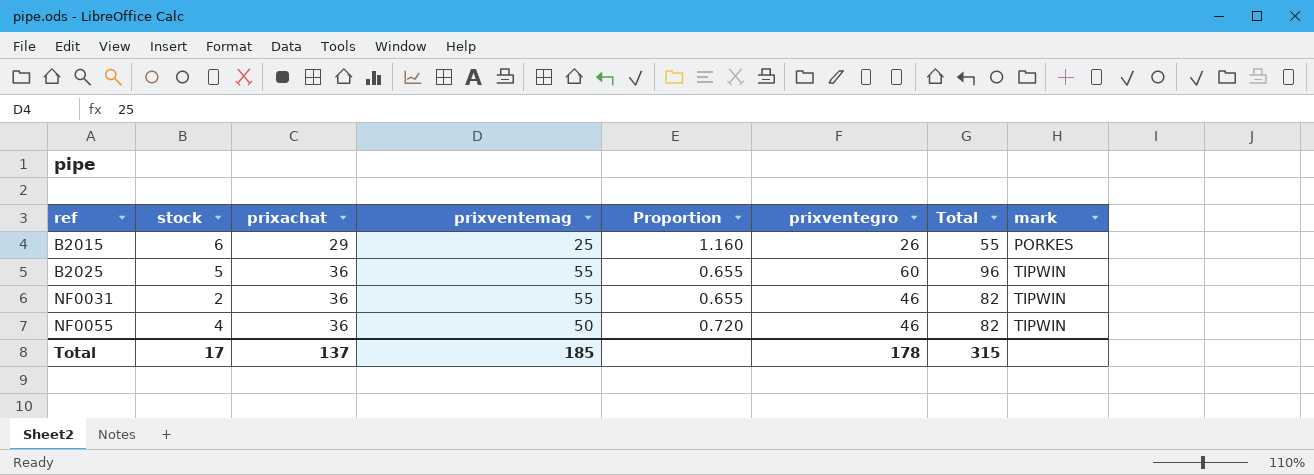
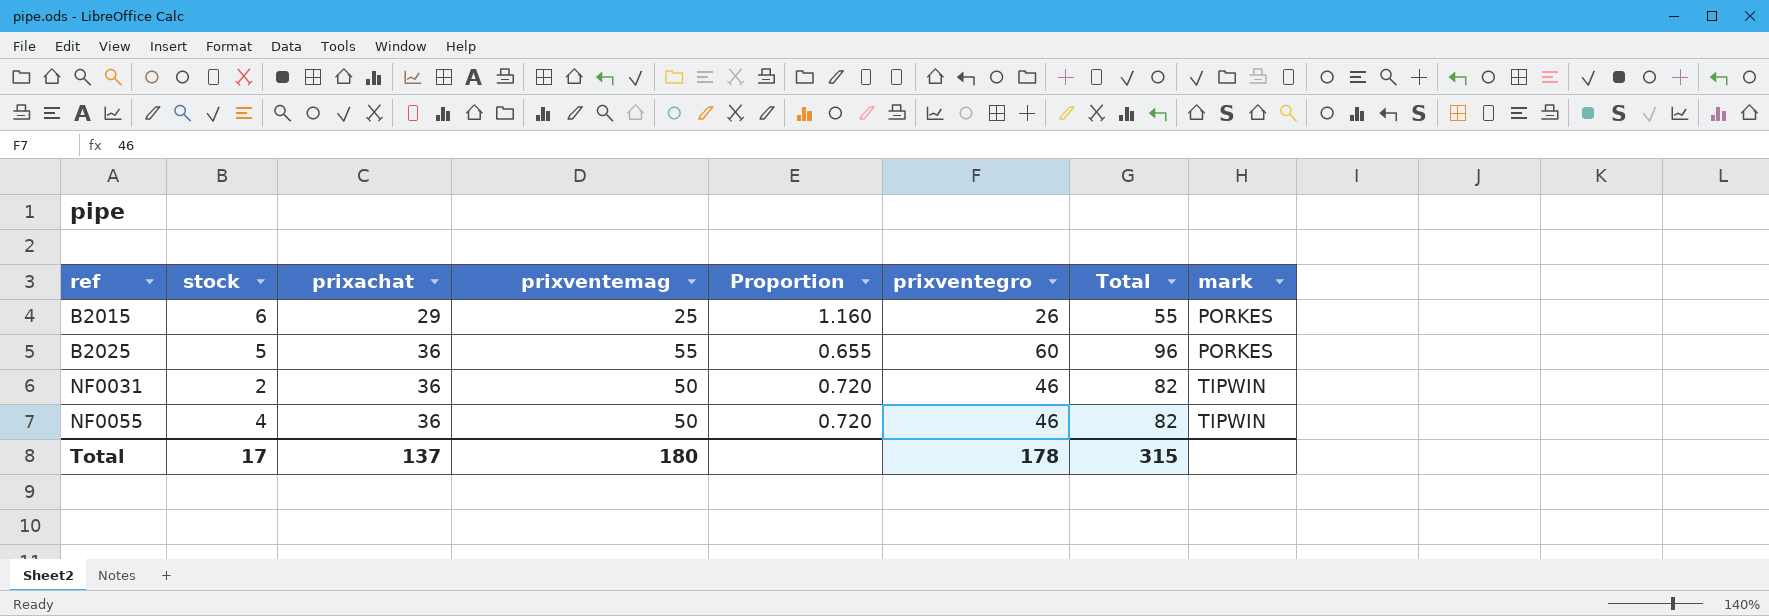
B2025 | mark: TIPWIN -> PORKES
NF0031 | prixventemag: 55 -> 50
NF0031 | Proportion: 0.655 -> 0.720
Total | prixventemag: 185 -> 180

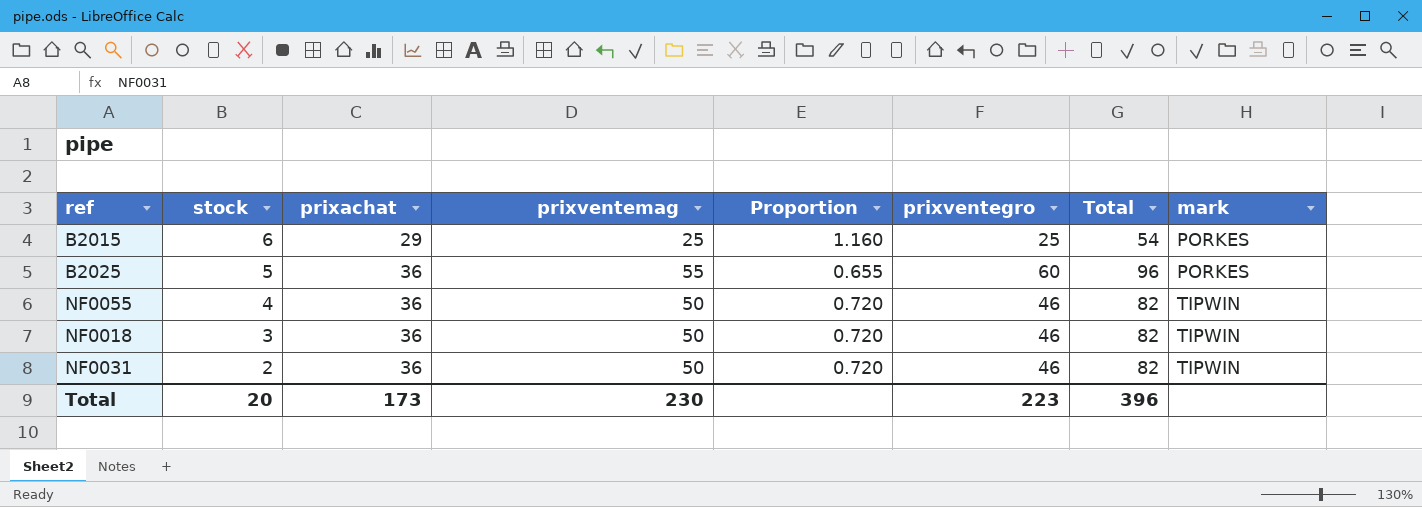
row order: ref ascending -> stock descending
B2015 | prixventegro: 26 -> 25
B2015 | Total: 55 -> 54
row NF0018: none -> 3 | 36 | 50 | 0.720 | 46 | 82 | TIPWIN
Total | stock: 17 -> 20
Total | prixachat: 137 -> 173
Total | prixventemag: 180 -> 230
Total | prixventegro: 178 -> 223
Total | Total: 315 -> 396

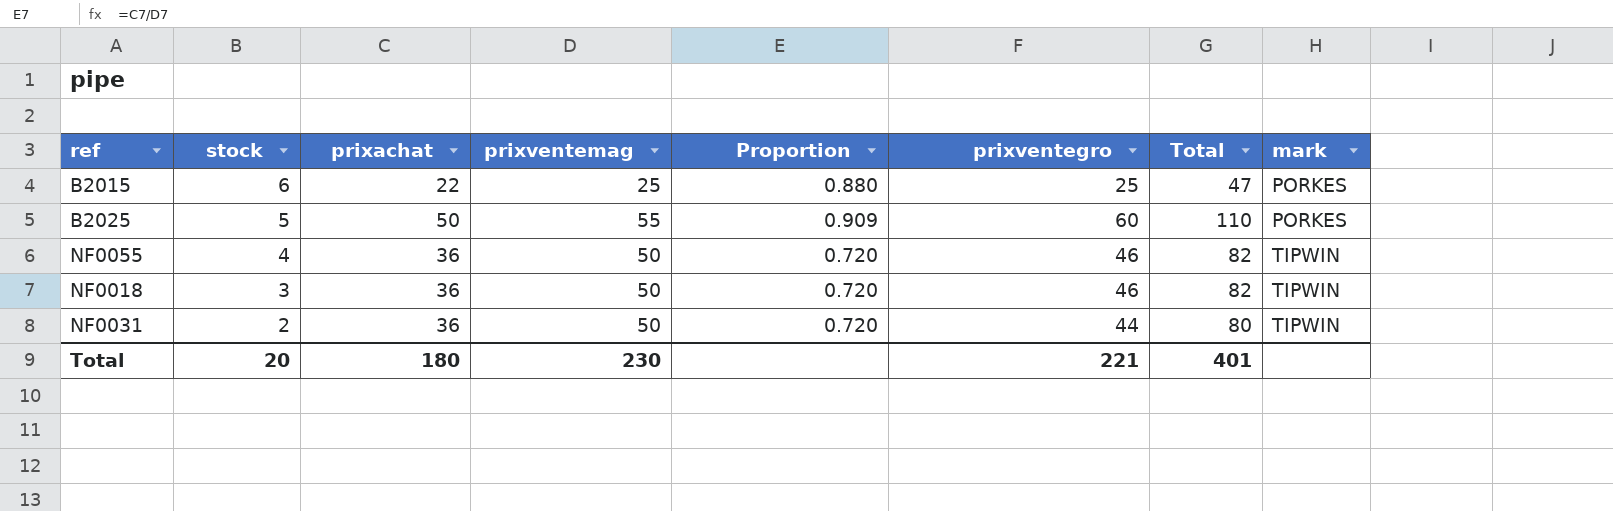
B2015 | prixachat: 29 -> 22
B2015 | Proportion: 1.160 -> 0.880
B2015 | Total: 54 -> 47
B2025 | prixachat: 36 -> 50
B2025 | Proportion: 0.655 -> 0.909
B2025 | Total: 96 -> 110
NF0031 | prixventegro: 46 -> 44
NF0031 | Total: 82 -> 80
Total | prixachat: 173 -> 180
Total | prixventegro: 223 -> 221
Total | Total: 396 -> 401

